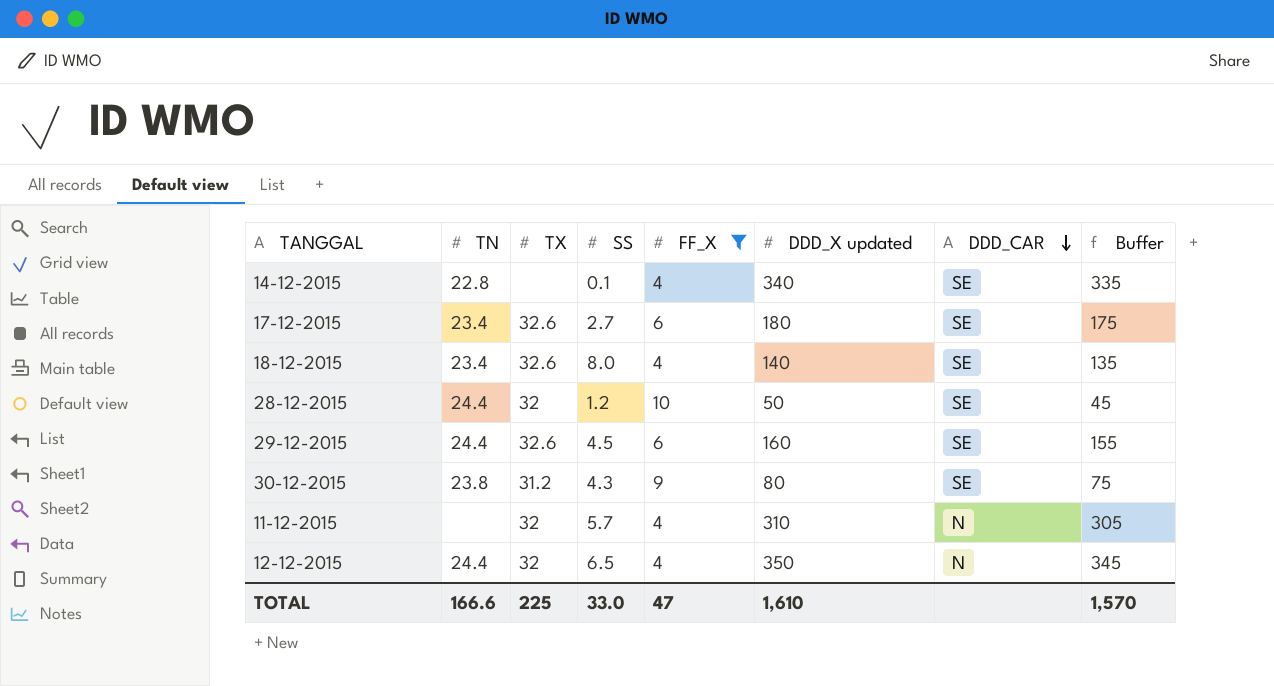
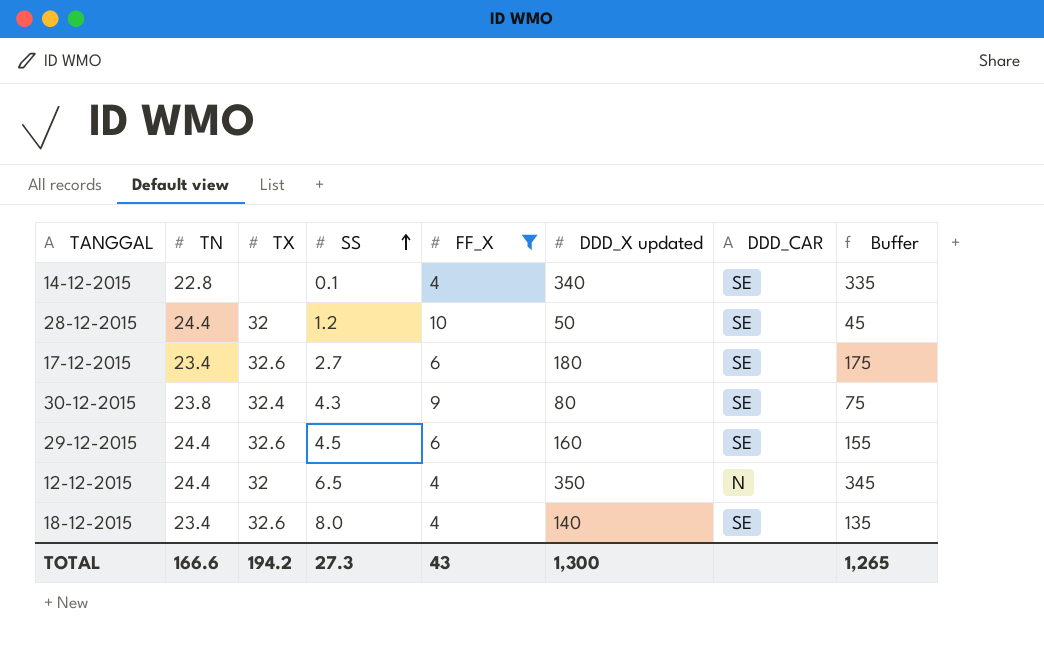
row order: DDD_CAR descending -> SS ascending
row 11-12-2015: none | 32 | 5.7 | 4 | 310 | N | 305 -> none
30-12-2015 | TX: 31.2 -> 32.4
TOTAL | TX: 225 -> 194.2
TOTAL | SS: 33.0 -> 27.3
TOTAL | FF_X: 47 -> 43
TOTAL | DDD_X updated: 1,610 -> 1,300
TOTAL | Buffer: 1,570 -> 1,265

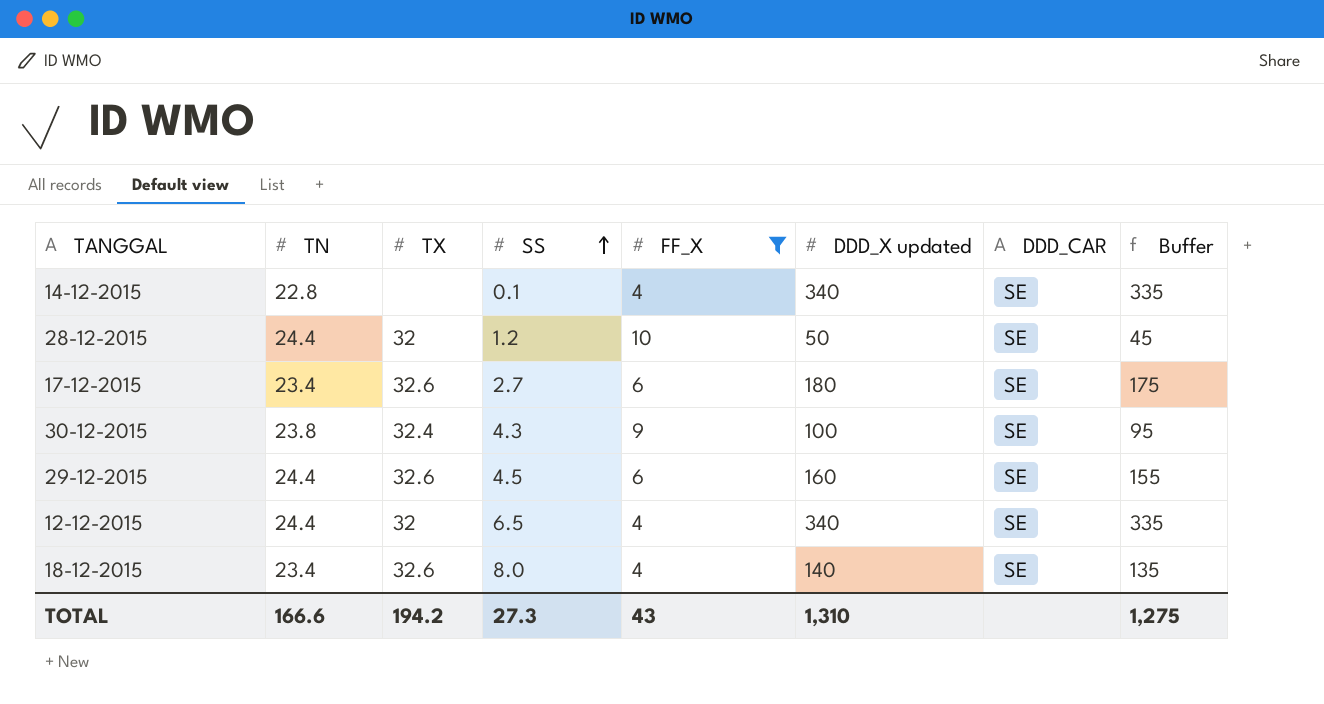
30-12-2015 | DDD_X updated: 80 -> 100
30-12-2015 | Buffer: 75 -> 95
12-12-2015 | DDD_X updated: 350 -> 340
12-12-2015 | DDD_CAR: N -> SE
12-12-2015 | Buffer: 345 -> 335
TOTAL | DDD_X updated: 1,300 -> 1,310
TOTAL | Buffer: 1,265 -> 1,275

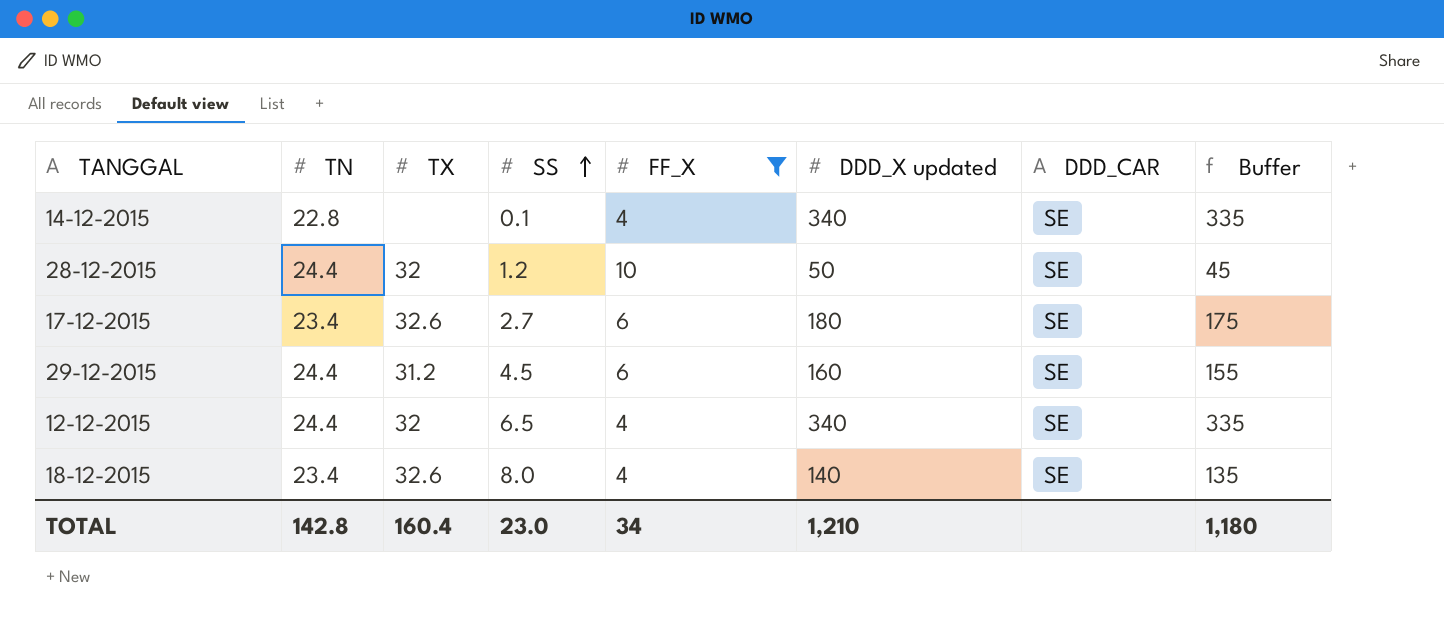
row 30-12-2015: 23.8 | 32.4 | 4.3 | 9 | 100 | SE | 95 -> none
29-12-2015 | TX: 32.6 -> 31.2
TOTAL | TN: 166.6 -> 142.8
TOTAL | TX: 194.2 -> 160.4
TOTAL | SS: 27.3 -> 23.0
TOTAL | FF_X: 43 -> 34
TOTAL | DDD_X updated: 1,310 -> 1,210
TOTAL | Buffer: 1,275 -> 1,180

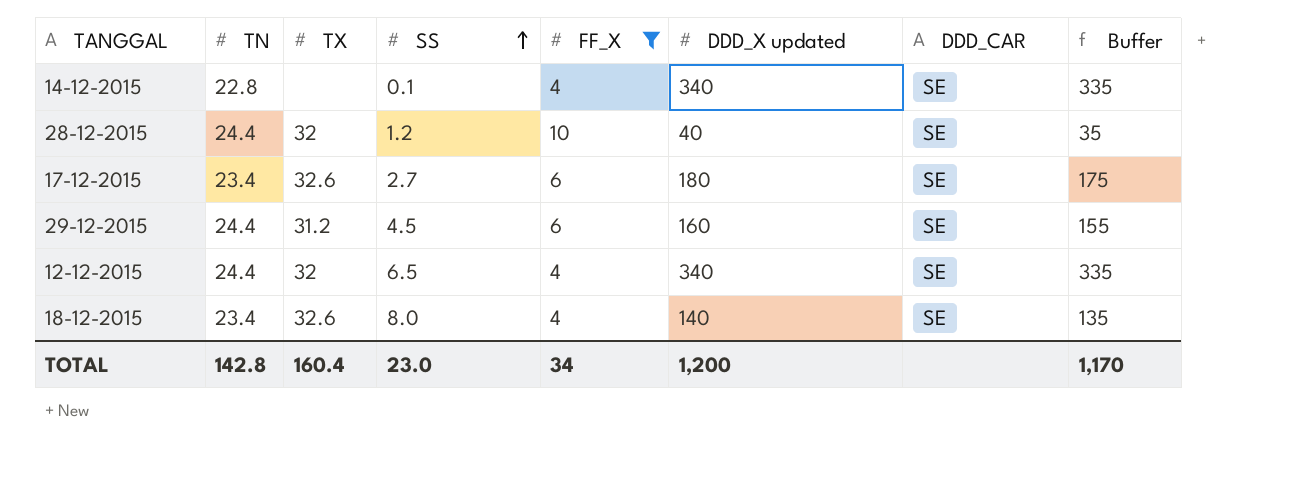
28-12-2015 | DDD_X updated: 50 -> 40
28-12-2015 | Buffer: 45 -> 35
TOTAL | DDD_X updated: 1,210 -> 1,200
TOTAL | Buffer: 1,180 -> 1,170

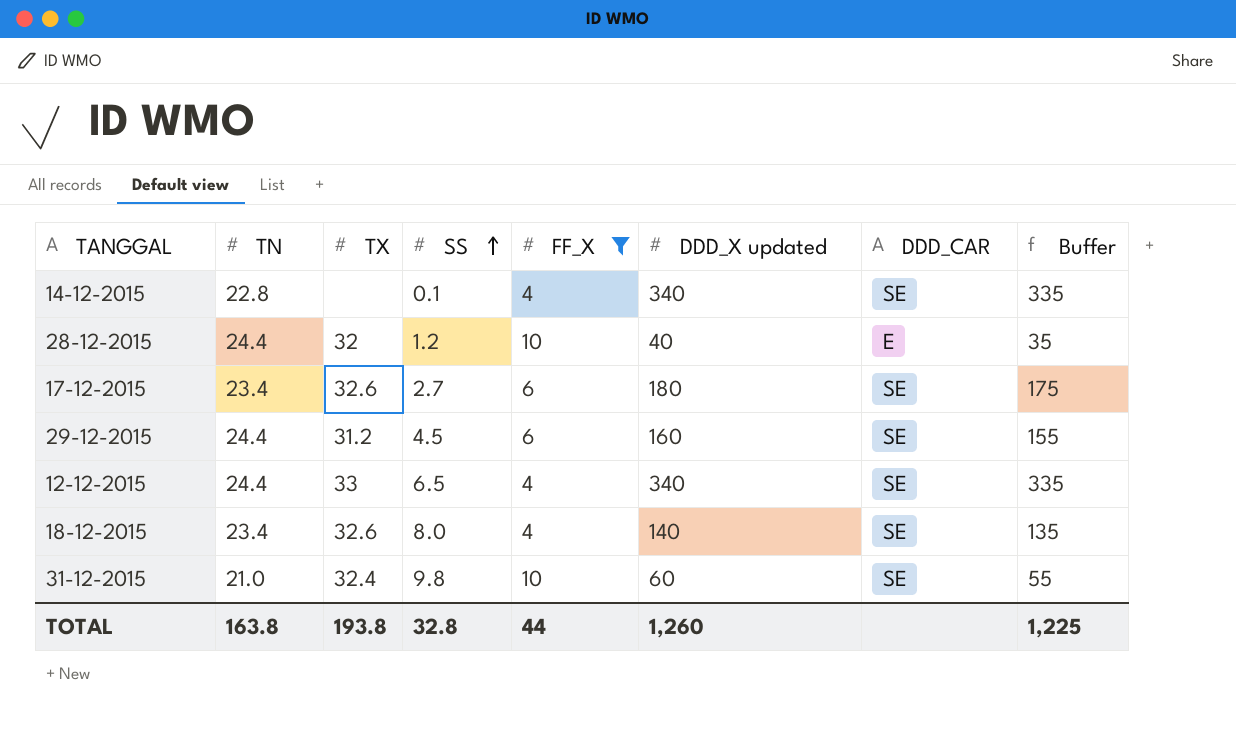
28-12-2015 | DDD_CAR: SE -> E
12-12-2015 | TX: 32 -> 33
row 31-12-2015: none -> 21.0 | 32.4 | 9.8 | 10 | 60 | SE | 55
TOTAL | TN: 142.8 -> 163.8
TOTAL | TX: 160.4 -> 193.8
TOTAL | SS: 23.0 -> 32.8
TOTAL | FF_X: 34 -> 44
TOTAL | DDD_X updated: 1,200 -> 1,260
TOTAL | Buffer: 1,170 -> 1,225

